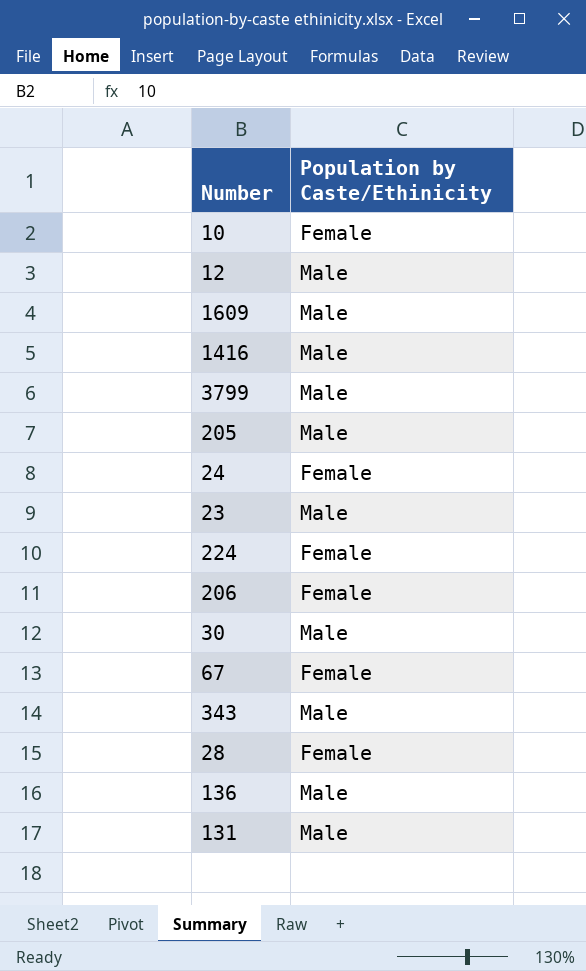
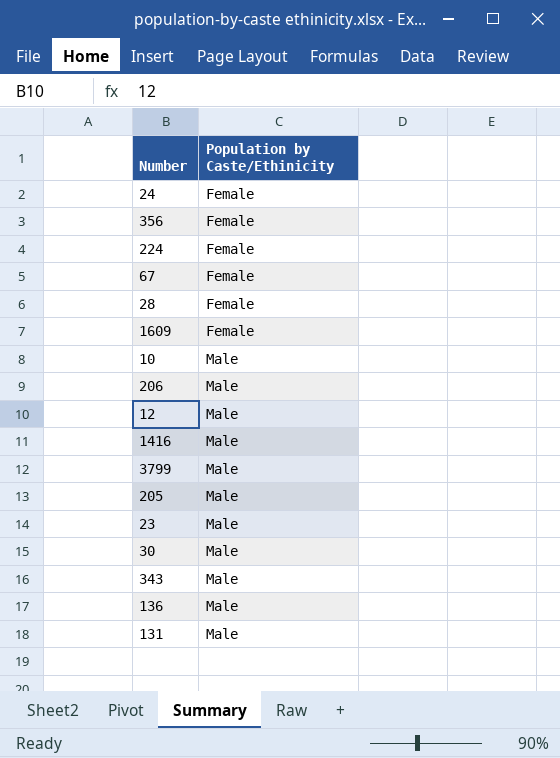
row order: none -> Population by Caste/Ethinicity ascending
row 356: none -> Female
1609 | Population by Caste/Ethinicity: Male -> Female
10 | Population by Caste/Ethinicity: Female -> Male
206 | Population by Caste/Ethinicity: Female -> Male

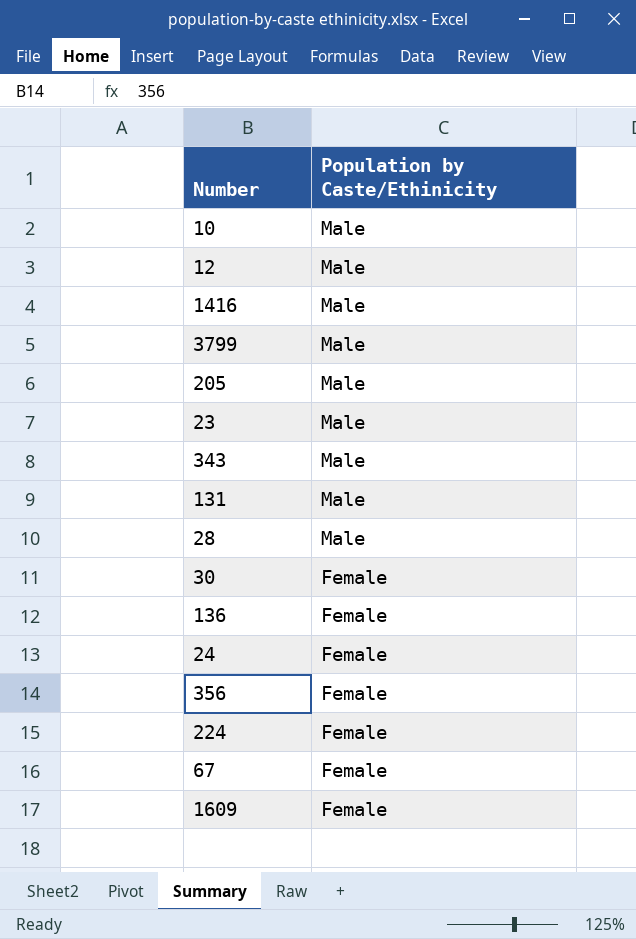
row order: Population by Caste/Ethinicity ascending -> Population by Caste/Ethinicity descending
row 206: Male -> none
28 | Population by Caste/Ethinicity: Female -> Male
30 | Population by Caste/Ethinicity: Male -> Female
136 | Population by Caste/Ethinicity: Male -> Female

